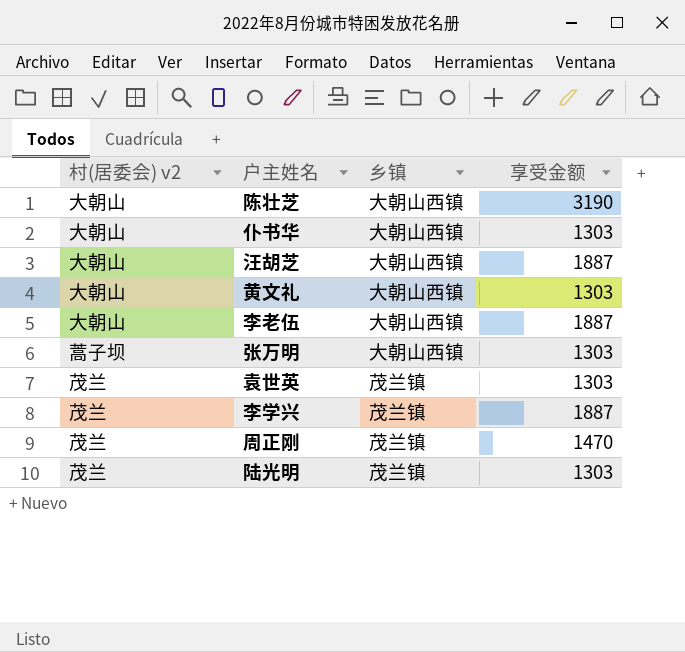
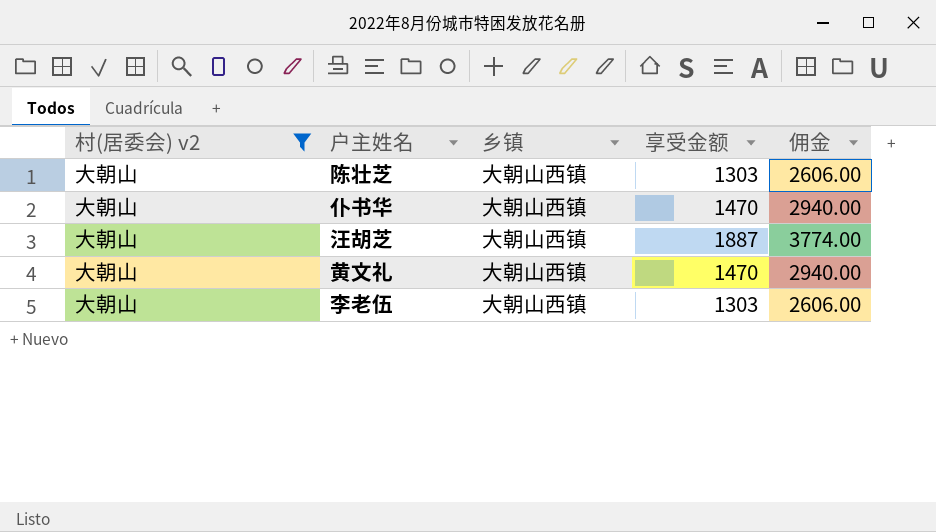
filter: none -> 村(居委会) v2 = 大朝山
column 佣金 | formula: none -> [享受金额] * 2
陈壮芝 | 享受金额: 3190 -> 1303
仆书华 | 享受金额: 1303 -> 1470
黄文礼 | 享受金额: 1303 -> 1470
李老伍 | 享受金额: 1887 -> 1303

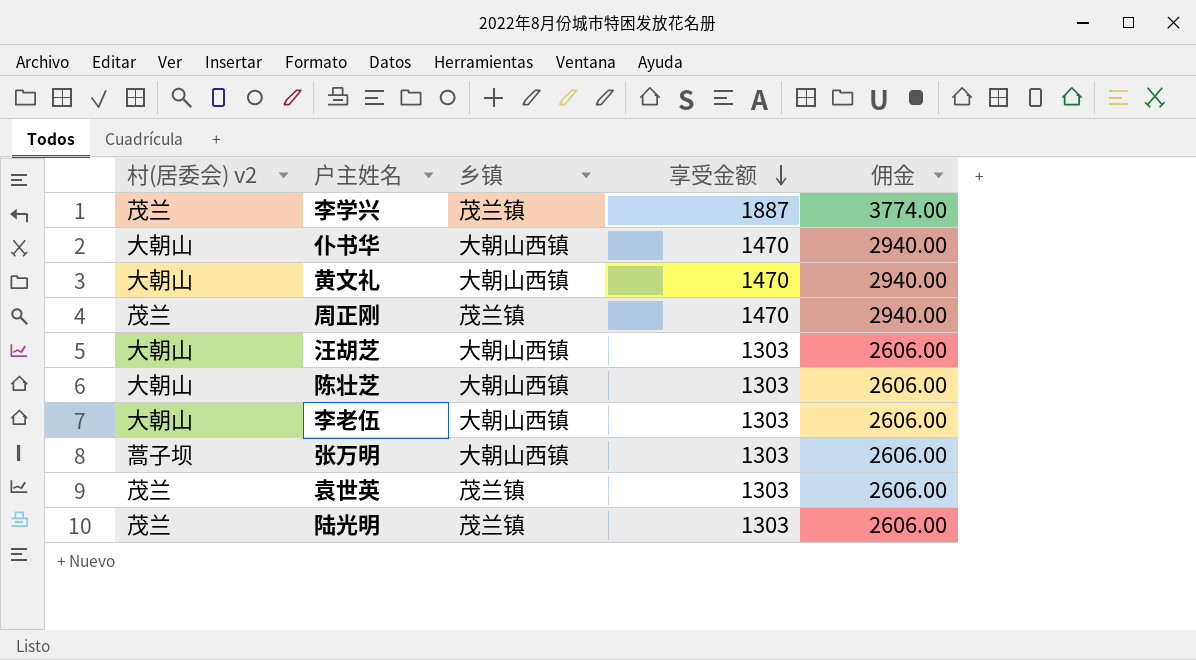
filter: 村(居委会) v2 = 大朝山 -> none
row order: none -> 享受金额 descending
汪胡芝 | 享受金额: 1887 -> 1303
汪胡芝 | 佣金: 3774.00 -> 2606.00

